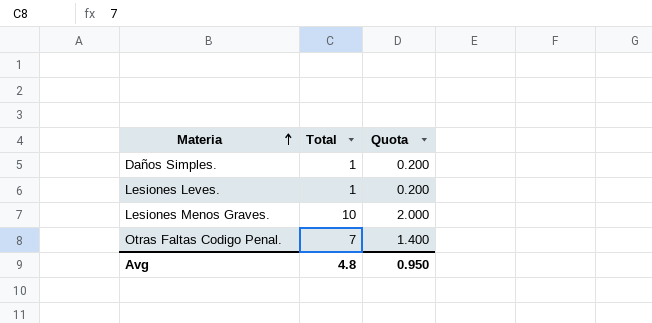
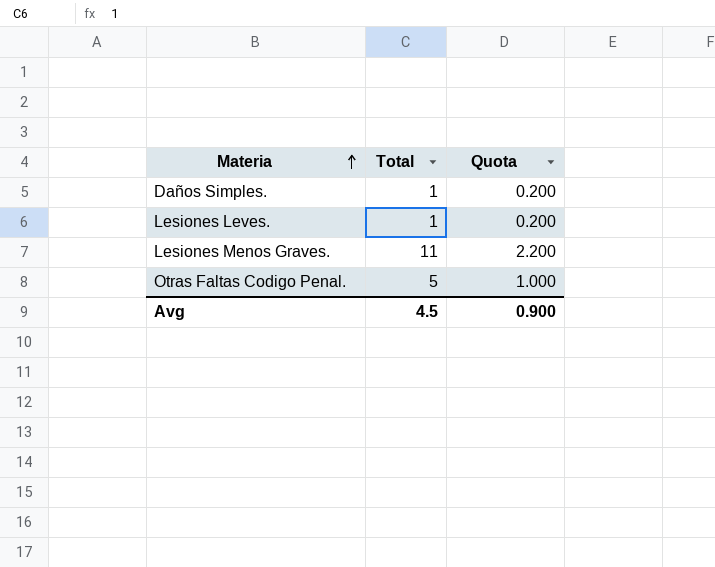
Lesiones Menos Graves. | Total: 10 -> 11
Lesiones Menos Graves. | Quota: 2.000 -> 2.200
Otras Faltas Codigo Penal. | Total: 7 -> 5
Otras Faltas Codigo Penal. | Quota: 1.400 -> 1.000
Avg | Total: 4.8 -> 4.5
Avg | Quota: 0.950 -> 0.900

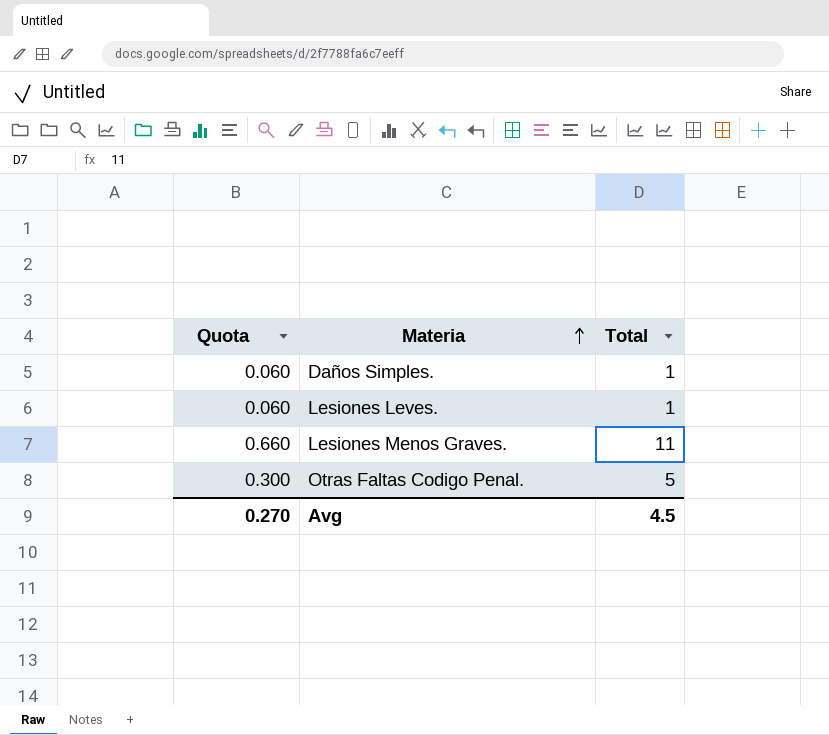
column Quota | formula: [Total] * 0.2 -> [Total] * 0.06
column Quota | position: 3 -> 1
Avg | Quota: 0.900 -> 0.270

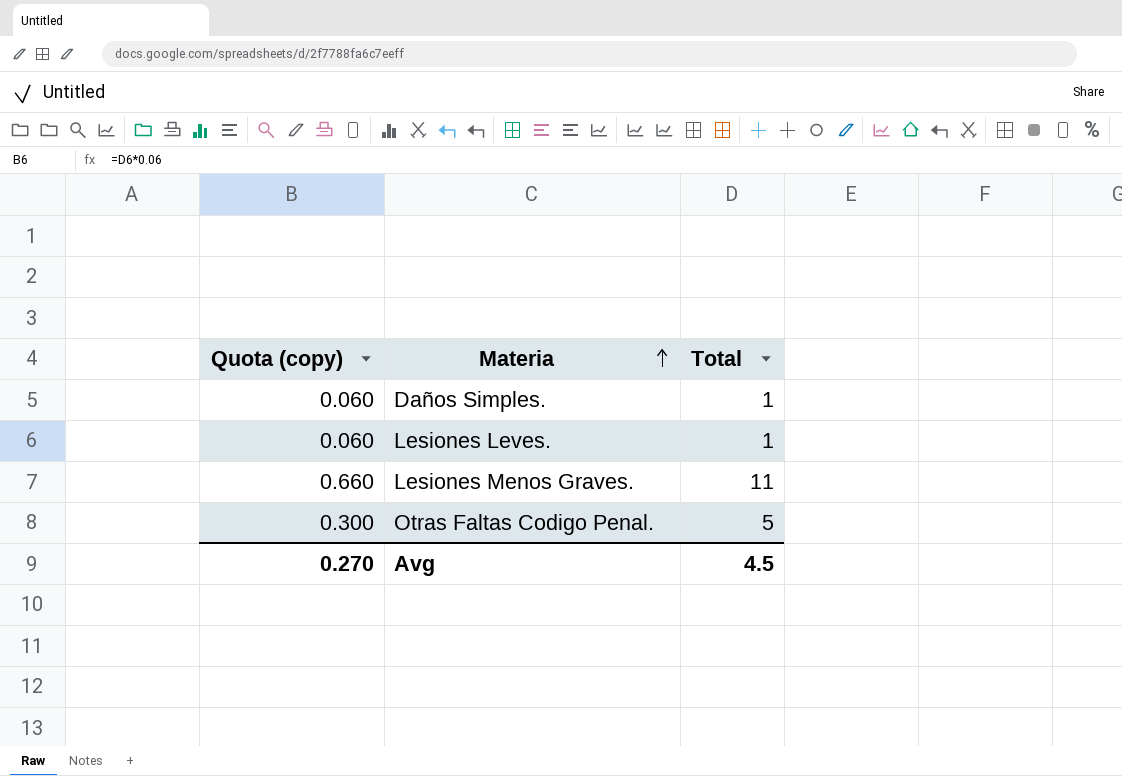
column name: Quota -> Quota (copy)

